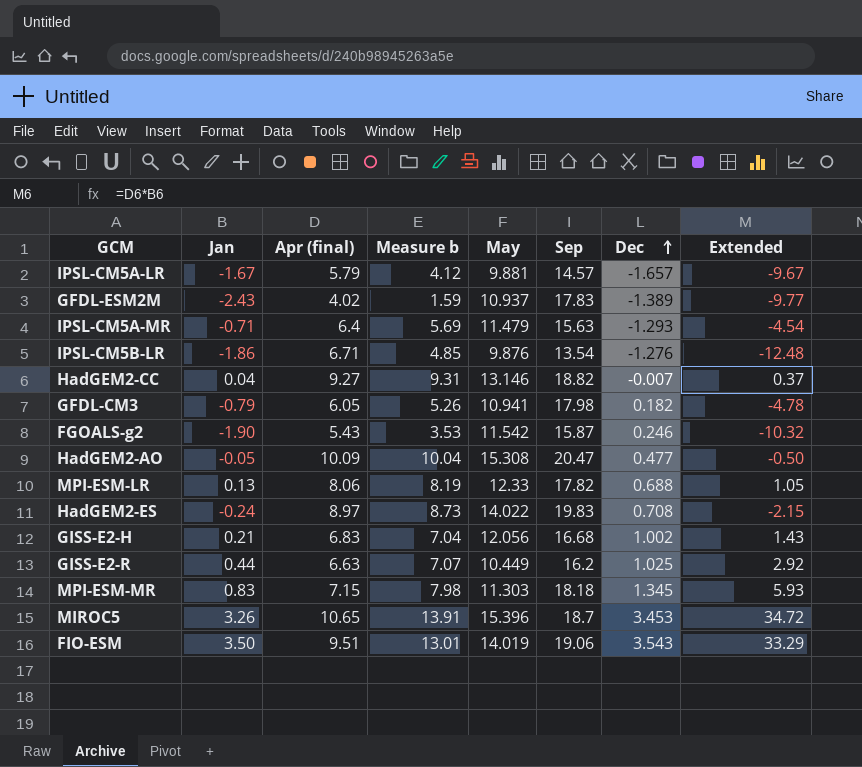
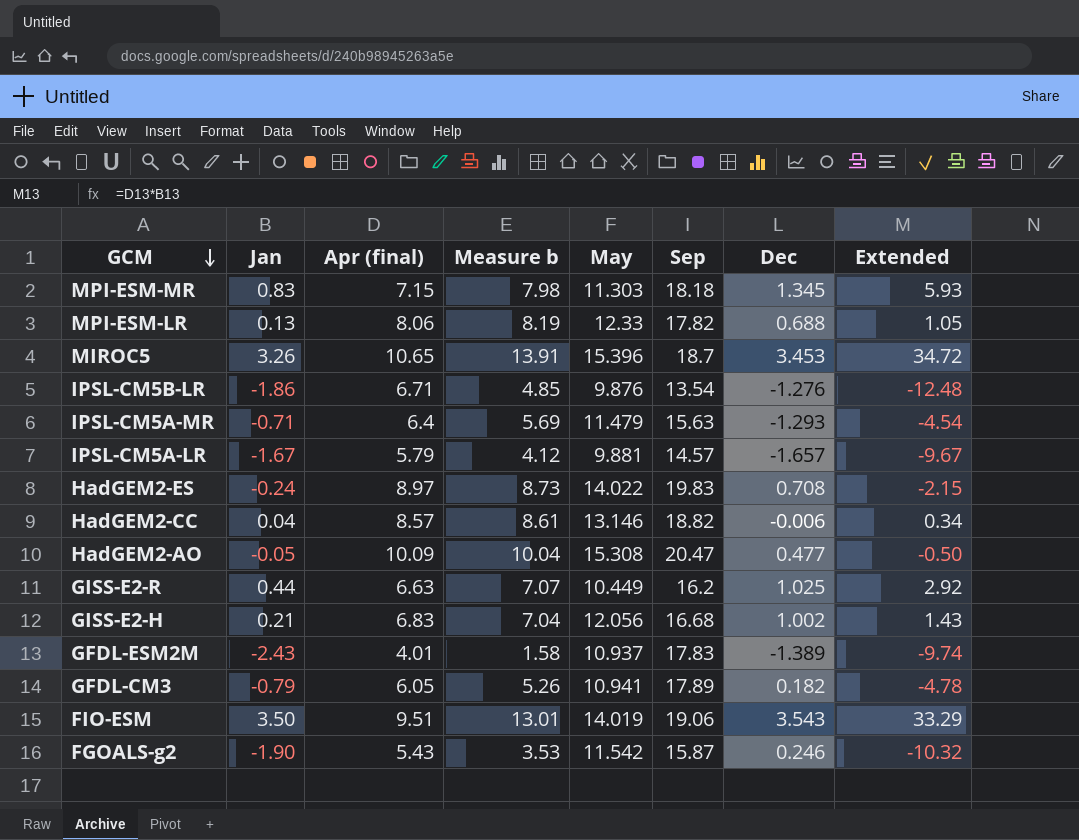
row order: Dec ascending -> GCM descending
HadGEM2-CC | Apr (final): 9.27 -> 8.57
HadGEM2-CC | Measure b: 9.31 -> 8.61
HadGEM2-CC | Dec: -0.007 -> -0.006
HadGEM2-CC | Extended: 0.37 -> 0.34
GFDL-ESM2M | Apr (final): 4.02 -> 4.01
GFDL-ESM2M | Measure b: 1.59 -> 1.58
GFDL-ESM2M | Extended: -9.77 -> -9.74
GFDL-CM3 | Sep: 17.98 -> 17.89

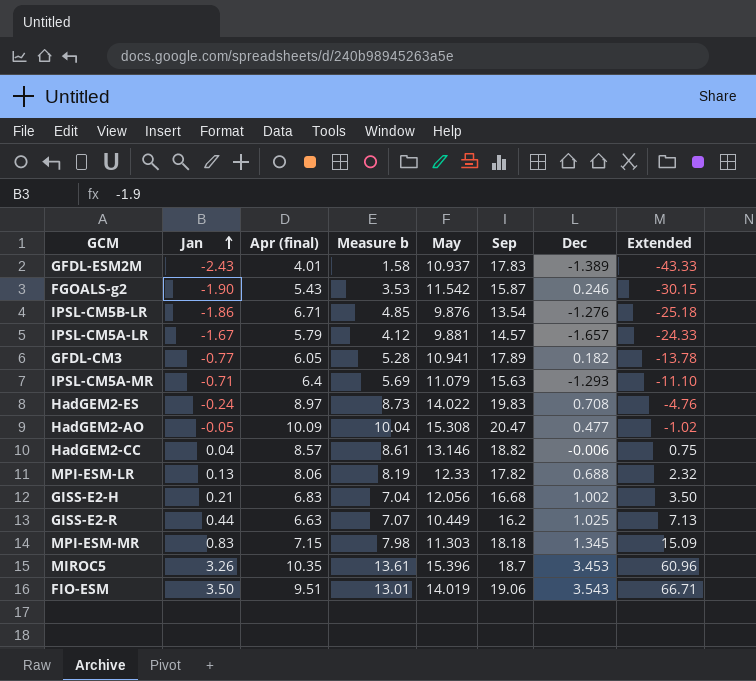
row order: GCM descending -> Jan ascending
column Extended | formula: [Jan] * [Apr (final)] -> [Jan] * [Sep]
GFDL-CM3 | Jan: -0.79 -> -0.77
GFDL-CM3 | Measure b: 5.26 -> 5.28
IPSL-CM5A-MR | May: 11.479 -> 11.079
MIROC5 | Apr (final): 10.65 -> 10.35
MIROC5 | Measure b: 13.91 -> 13.61

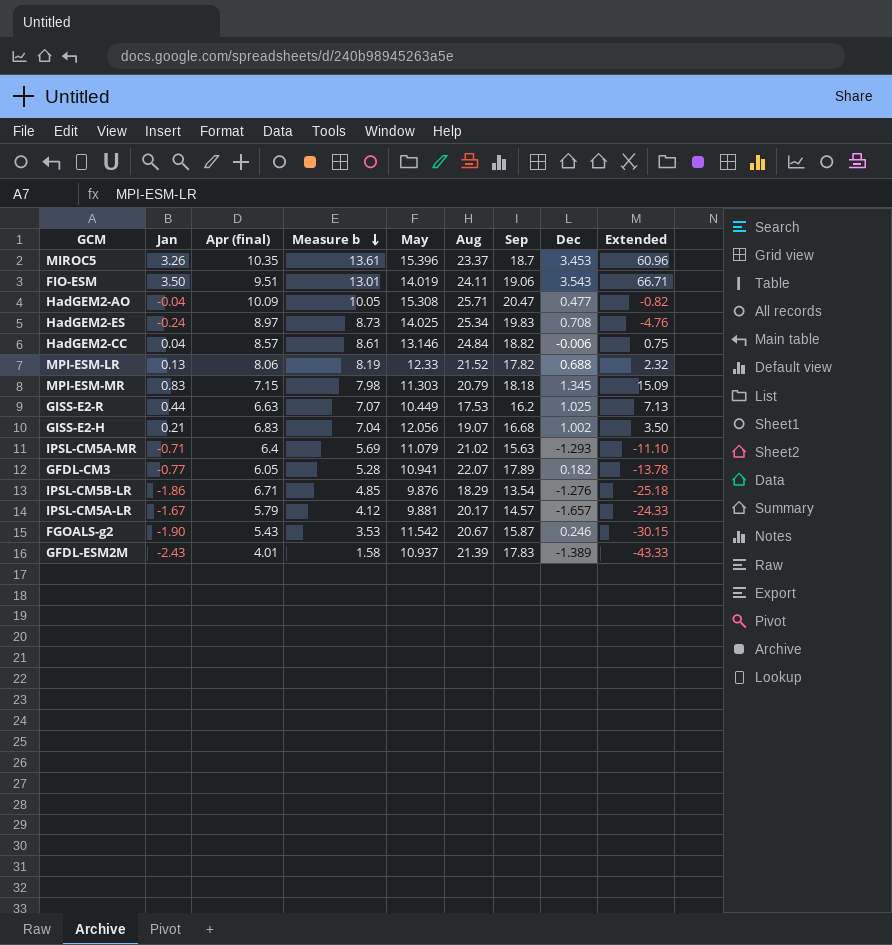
row order: Jan ascending -> Measure b descending
column Aug | position: none -> 6
HadGEM2-AO | Jan: -0.05 -> -0.04
HadGEM2-AO | Measure b: 10.04 -> 10.05
HadGEM2-AO | Extended: -1.02 -> -0.82
HadGEM2-ES | May: 14.022 -> 14.025

